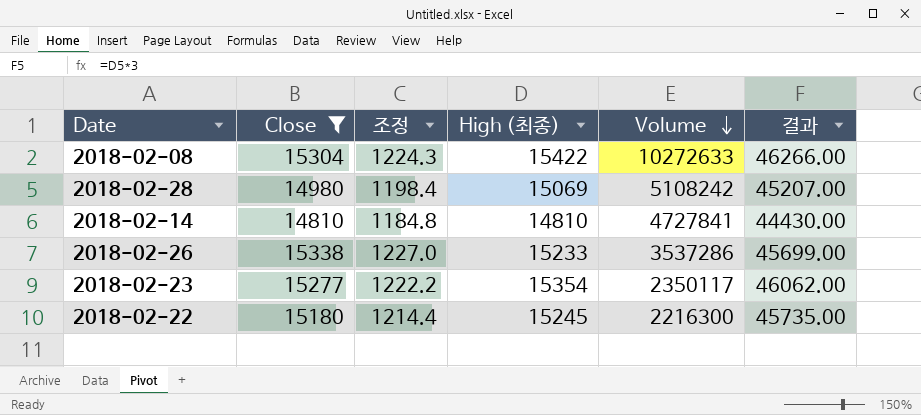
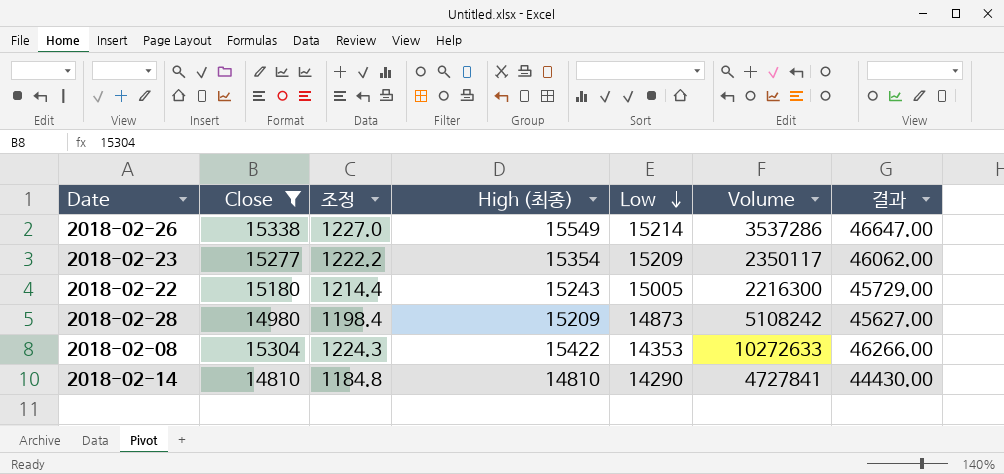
row order: Volume descending -> Low descending
column Low | position: none -> 5
2018-02-26 | High (최종): 15233 -> 15549
2018-02-26 | 결과: 45699.00 -> 46647.00
2018-02-22 | High (최종): 15245 -> 15243
2018-02-22 | 결과: 45735.00 -> 45729.00
2018-02-28 | High (최종): 15069 -> 15209
2018-02-28 | 결과: 45207.00 -> 45627.00

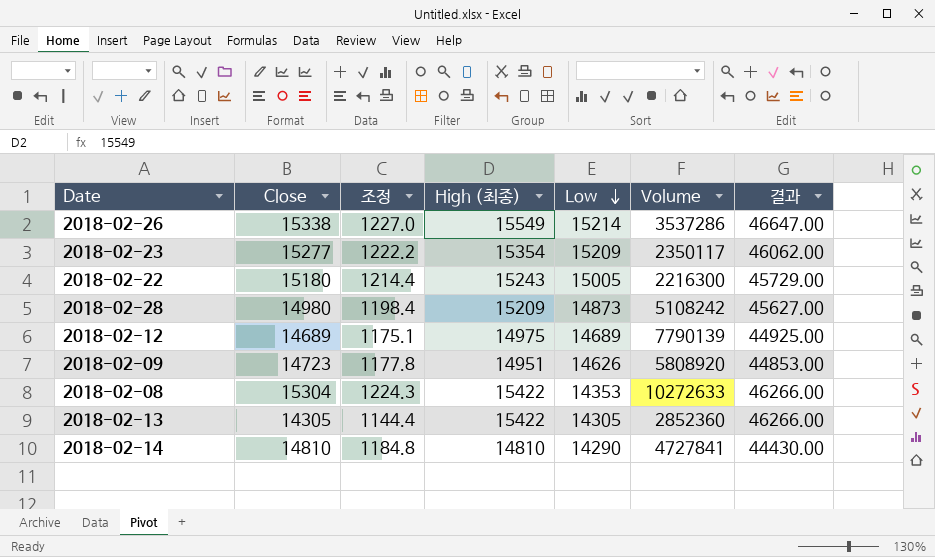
filter: Close >= 14810 -> none

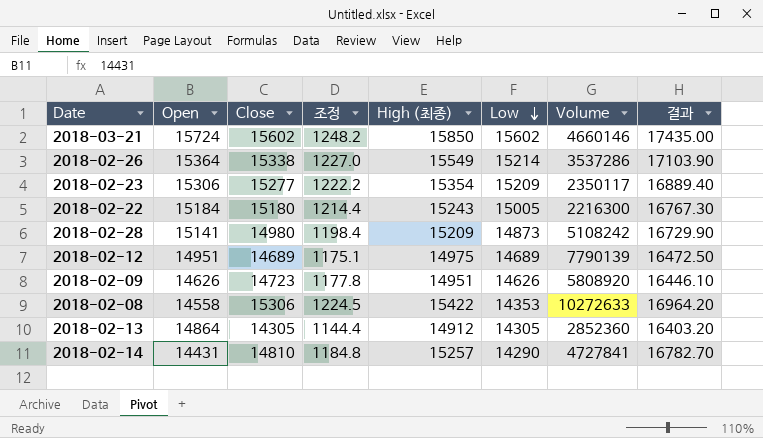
column Open | position: none -> 2
column 결과 | formula: [High (최종)] * 3 -> [High (최종)] * 1.1
row 2018-03-21: none -> 15724 | 15602 | 1248.2 | 15850 | 15602 | 4660146 | 17435.00
2018-02-08 | Close: 15304 -> 15306
2018-02-08 | 조정: 1224.3 -> 1224.5
2018-02-13 | High (최종): 15422 -> 14912
2018-02-14 | High (최종): 14810 -> 15257

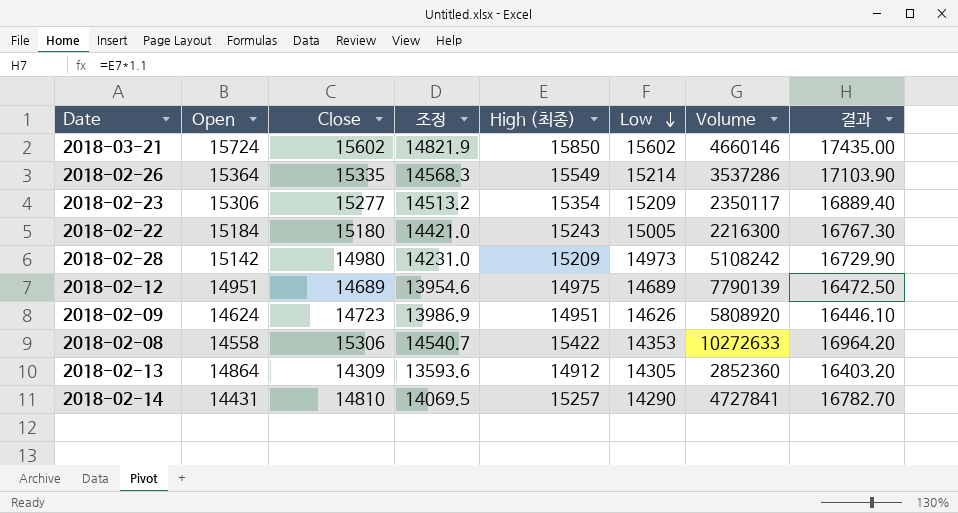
column 조정 | formula: [Close] * 0.08 -> [Close] * 0.95
2018-02-26 | Close: 15338 -> 15335
2018-02-28 | Open: 15141 -> 15142
2018-02-28 | Low: 14873 -> 14973
2018-02-09 | Open: 14626 -> 14624
2018-02-13 | Close: 14305 -> 14309

